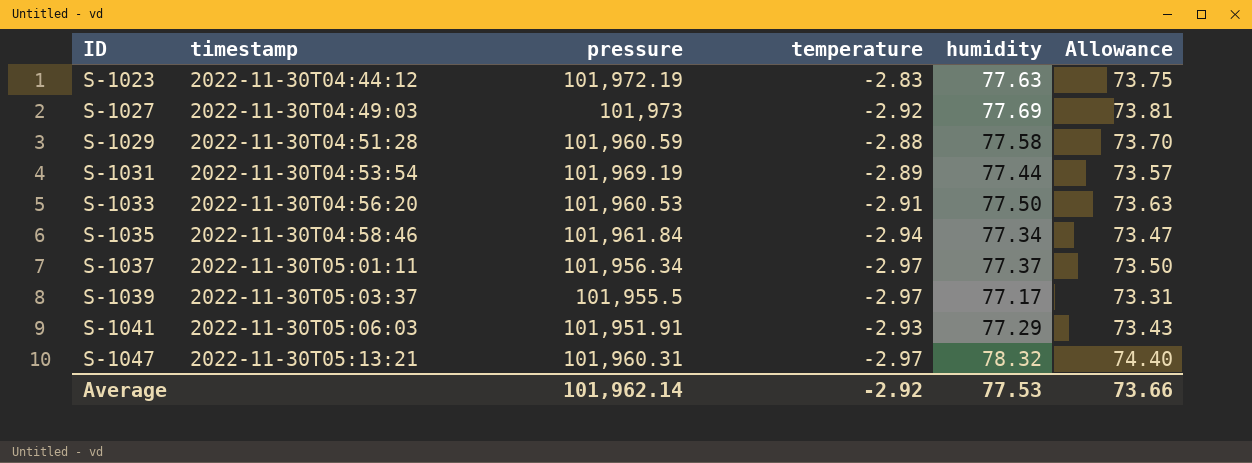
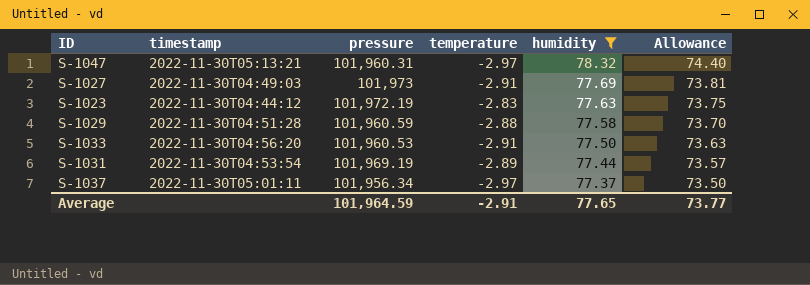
filter: none -> humidity >= 77.37
row order: ID ascending -> humidity descending
S-1027 | temperature: -2.92 -> -2.91
Average | pressure: 101,962.14 -> 101,964.59
Average | temperature: -2.92 -> -2.91
Average | humidity: 77.53 -> 77.65
Average | Allowance: 73.66 -> 73.77

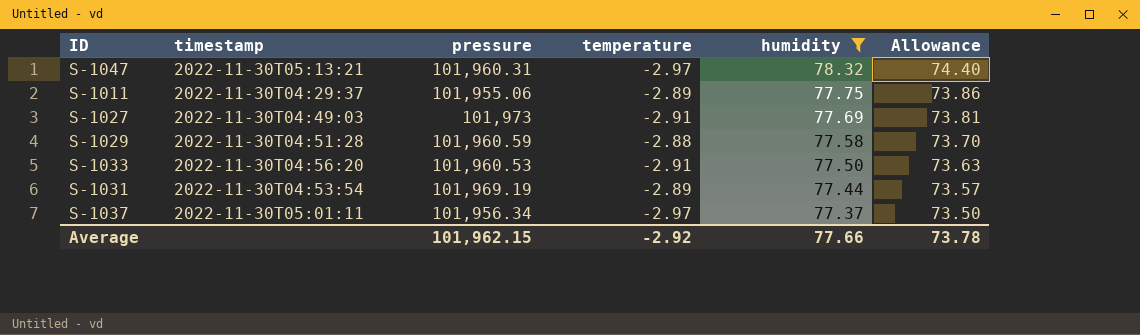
row S-1023: 2022-11-30T04:44:12 | 101,972.19 | -2.83 | 77.63 | 73.75 -> none
row S-1011: none -> 2022-11-30T04:29:37 | 101,955.06 | -2.89 | 77.75 | 73.86
Average | pressure: 101,964.59 -> 101,962.15
Average | temperature: -2.91 -> -2.92
Average | humidity: 77.65 -> 77.66
Average | Allowance: 73.77 -> 73.78

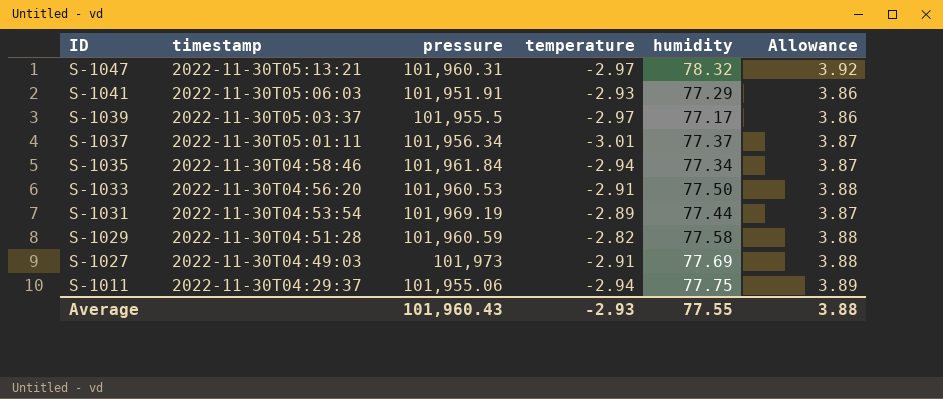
filter: humidity >= 77.37 -> none
row order: humidity descending -> ID descending
column Allowance | formula: [humidity] * 0.95 -> [humidity] * 0.05
S-1037 | temperature: -2.97 -> -3.01
S-1029 | temperature: -2.88 -> -2.82
S-1011 | temperature: -2.89 -> -2.94
Average | pressure: 101,962.15 -> 101,960.43
Average | temperature: -2.92 -> -2.93
Average | humidity: 77.66 -> 77.55
Average | Allowance: 73.78 -> 3.88

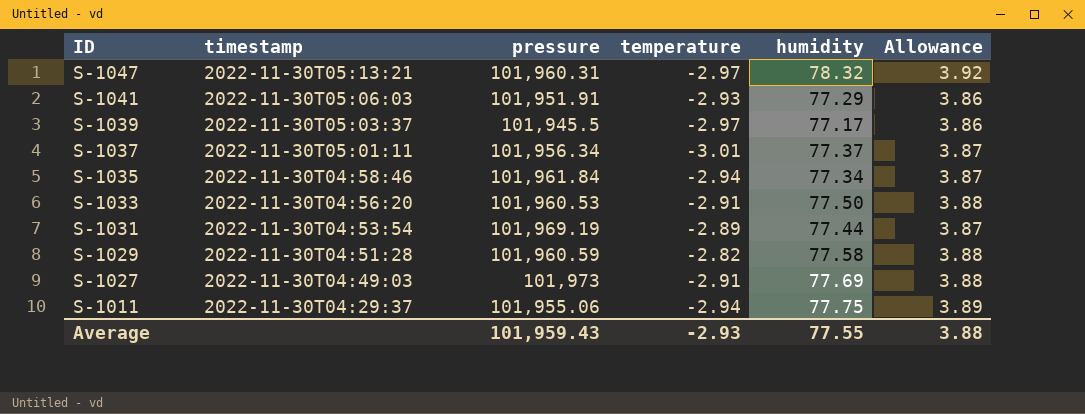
S-1039 | pressure: 101,955.5 -> 101,945.5
Average | pressure: 101,960.43 -> 101,959.43

